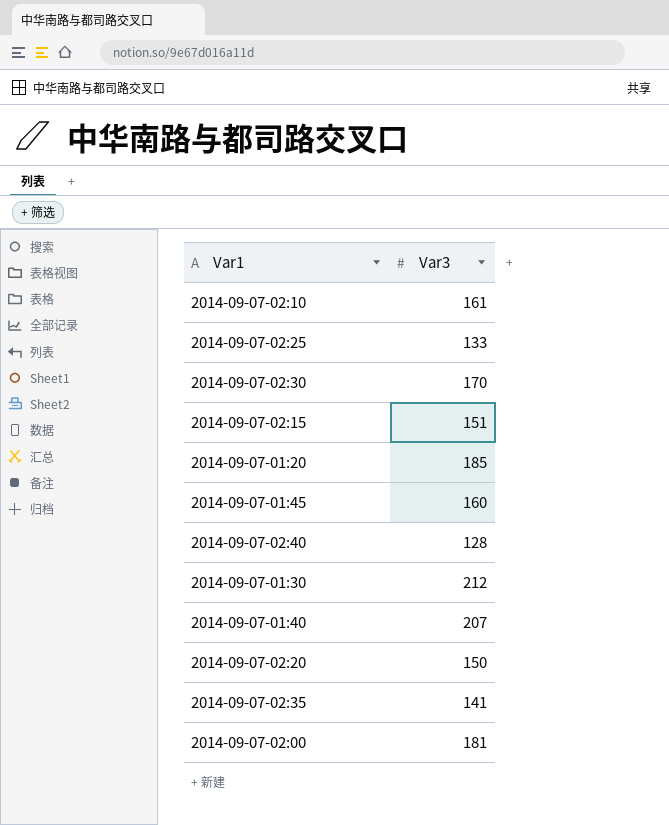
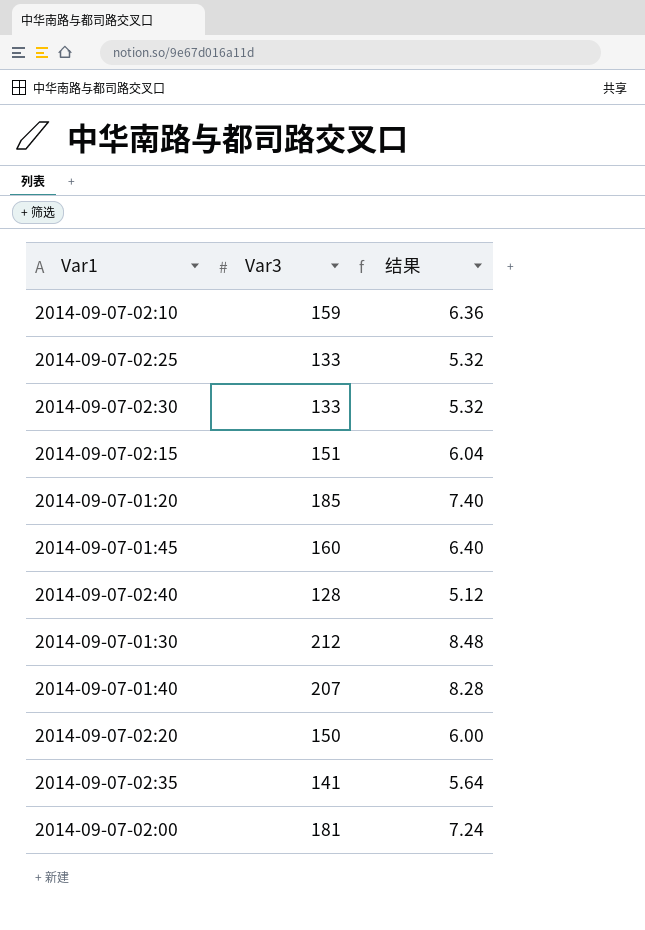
column 结果 | formula: none -> [Var3] * 0.04
2014-09-07-02:10 | Var3: 161 -> 159
2014-09-07-02:30 | Var3: 170 -> 133

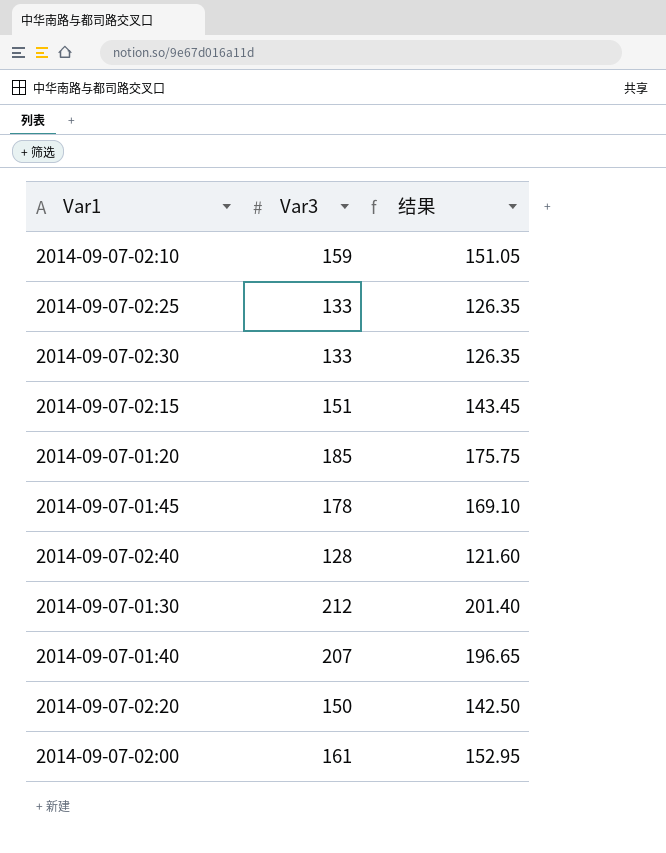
column 结果 | formula: [Var3] * 0.04 -> [Var3] * 0.95
row 2014-09-07-02:35: 141 | 5.64 -> none
2014-09-07-01:45 | Var3: 160 -> 178
2014-09-07-02:00 | Var3: 181 -> 161

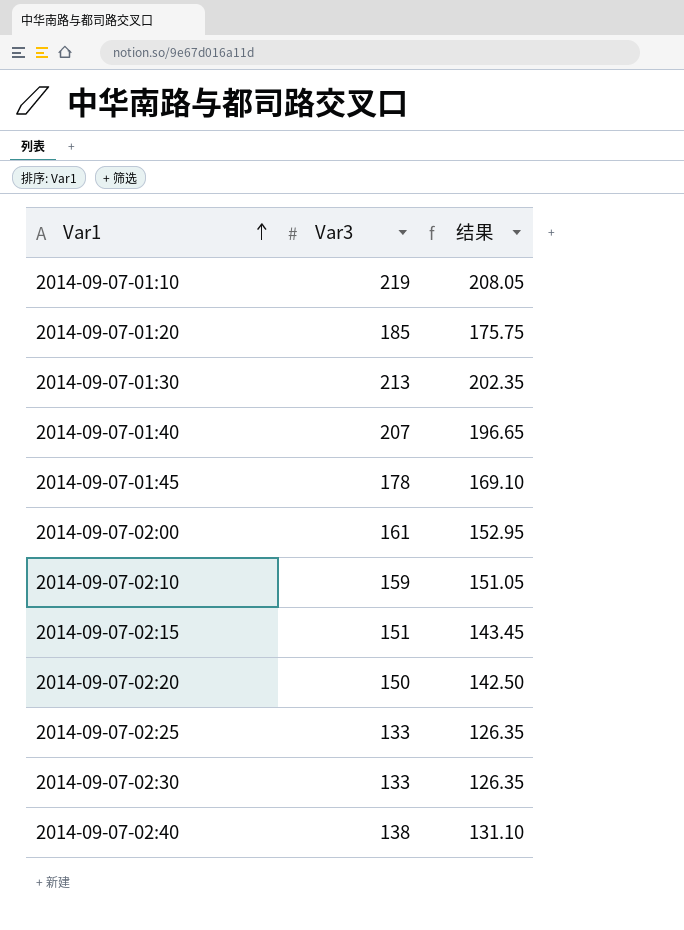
row order: none -> Var1 ascending
row 2014-09-07-01:10: none -> 219 | 208.05
2014-09-07-01:30 | Var3: 212 -> 213
2014-09-07-01:30 | 结果: 201.40 -> 202.35
2014-09-07-02:40 | Var3: 128 -> 138
2014-09-07-02:40 | 结果: 121.60 -> 131.10

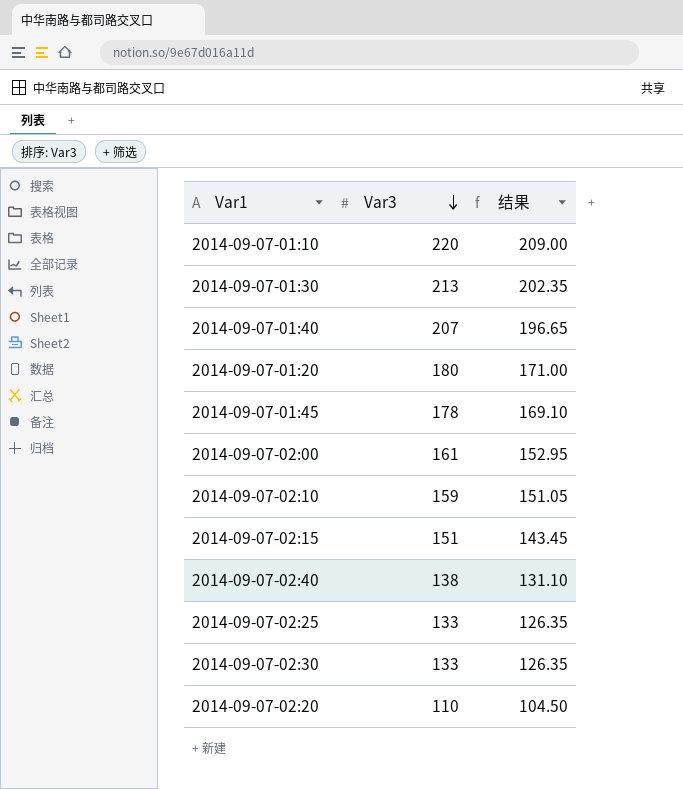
row order: Var1 ascending -> Var3 descending
2014-09-07-01:10 | Var3: 219 -> 220
2014-09-07-01:10 | 结果: 208.05 -> 209.00
2014-09-07-01:20 | Var3: 185 -> 180
2014-09-07-01:20 | 结果: 175.75 -> 171.00
2014-09-07-02:20 | Var3: 150 -> 110
2014-09-07-02:20 | 结果: 142.50 -> 104.50

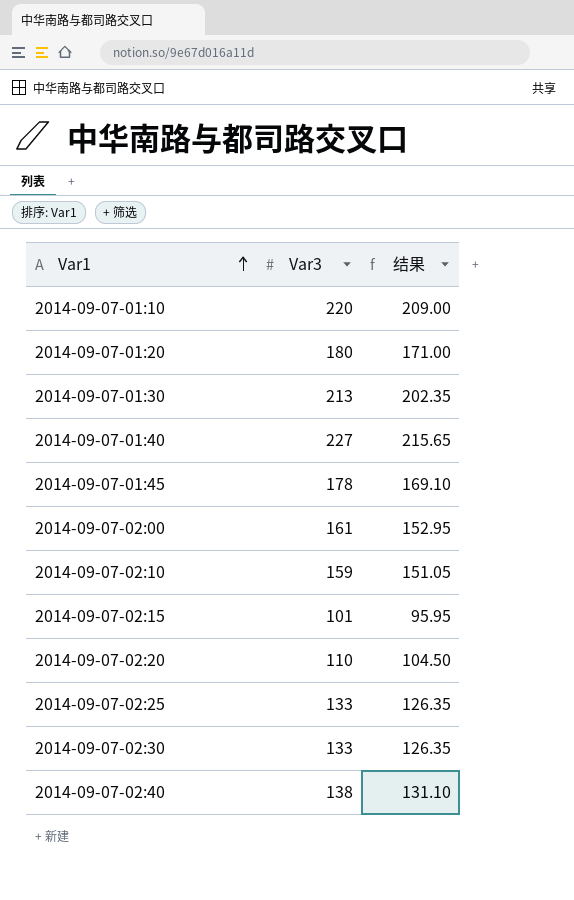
row order: Var3 descending -> Var1 ascending
2014-09-07-01:40 | Var3: 207 -> 227
2014-09-07-01:40 | 结果: 196.65 -> 215.65
2014-09-07-02:15 | Var3: 151 -> 101
2014-09-07-02:15 | 结果: 143.45 -> 95.95

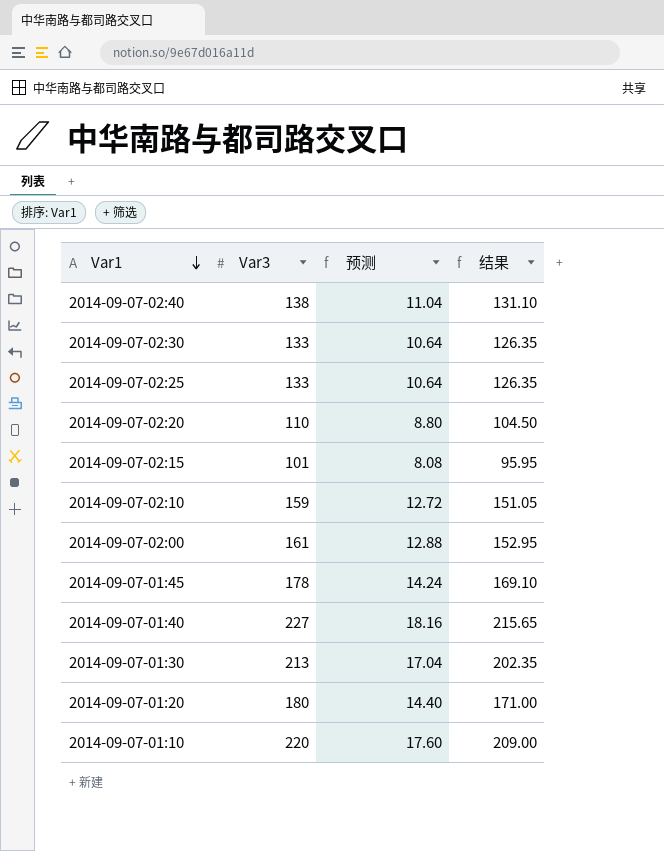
row order: Var1 ascending -> Var1 descending
column 预测 | formula: none -> [Var3] * 0.08

